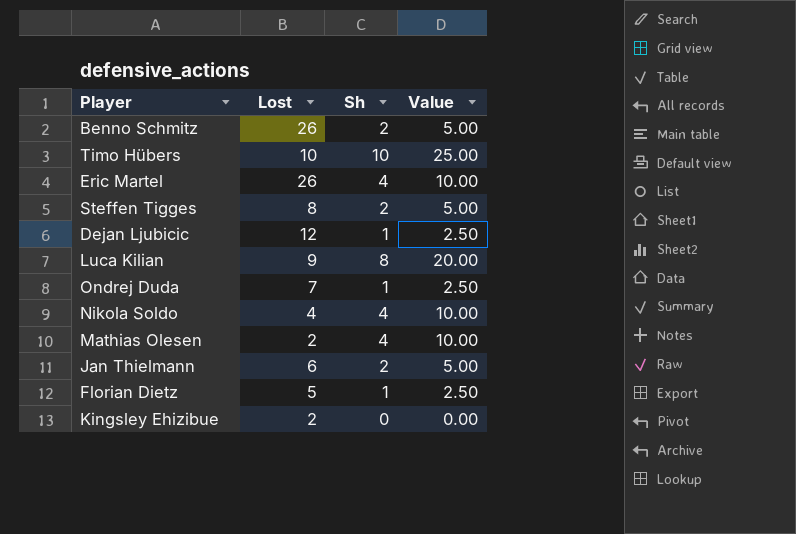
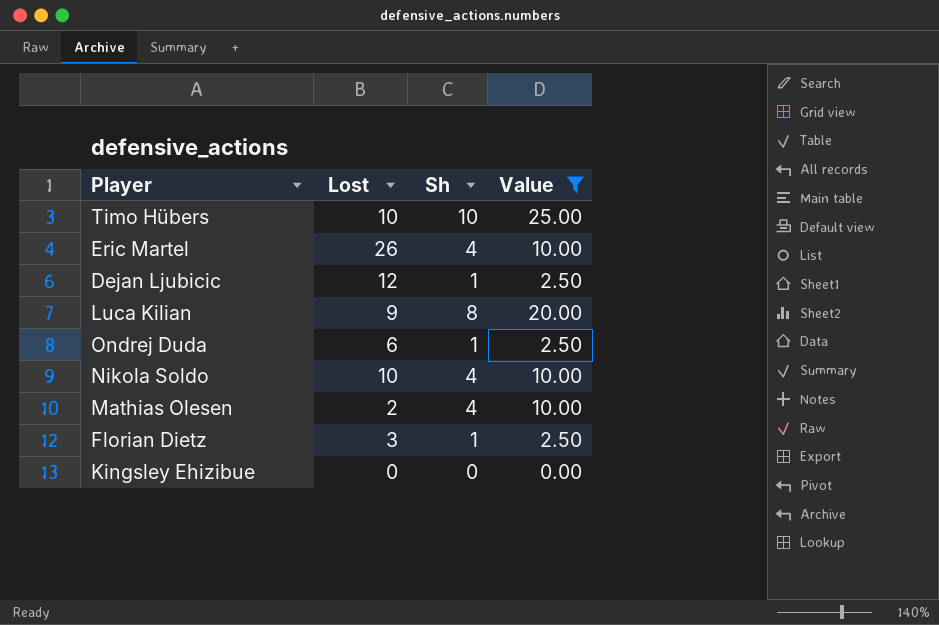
filter: none -> Value != 5.00
Ondrej Duda | Lost: 7 -> 6
Nikola Soldo | Lost: 4 -> 10
Florian Dietz | Lost: 5 -> 3
Kingsley Ehizibue | Lost: 2 -> 0

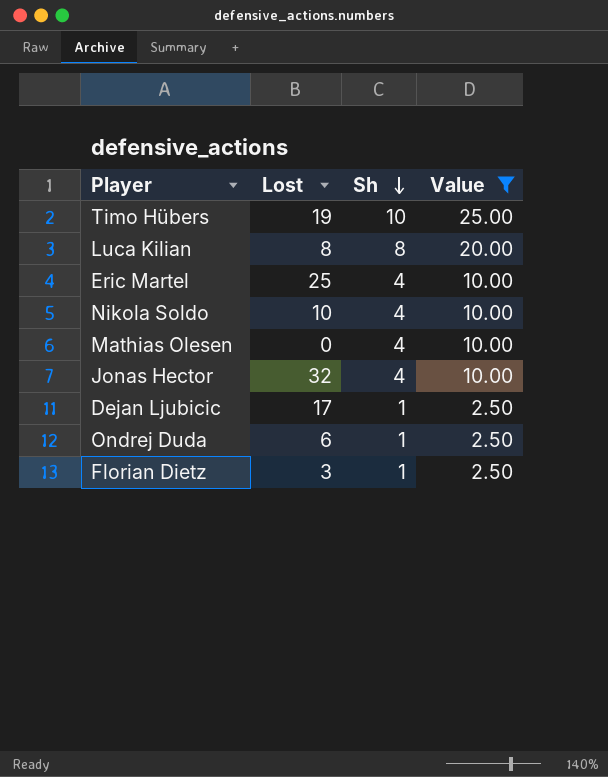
row order: none -> Sh descending
row Kingsley Ehizibue: 0 | 0 | 0.00 -> none
Timo Hübers | Lost: 10 -> 19
Luca Kilian | Lost: 9 -> 8
Eric Martel | Lost: 26 -> 25
Mathias Olesen | Lost: 2 -> 0
row Jonas Hector: none -> 32 | 4 | 10.00
Dejan Ljubicic | Lost: 12 -> 17

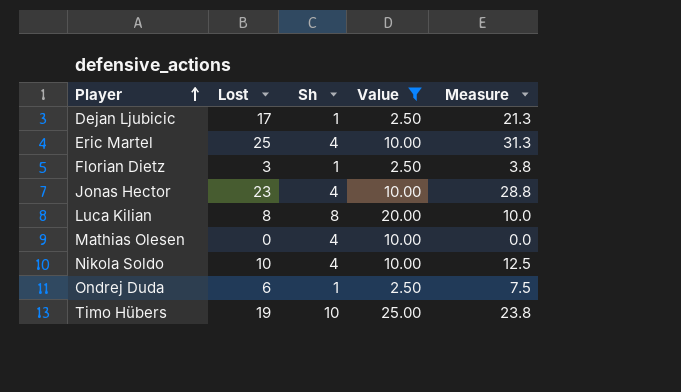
row order: Sh descending -> Player ascending
column Measure | formula: none -> [Lost] * 1.25
Jonas Hector | Lost: 32 -> 23

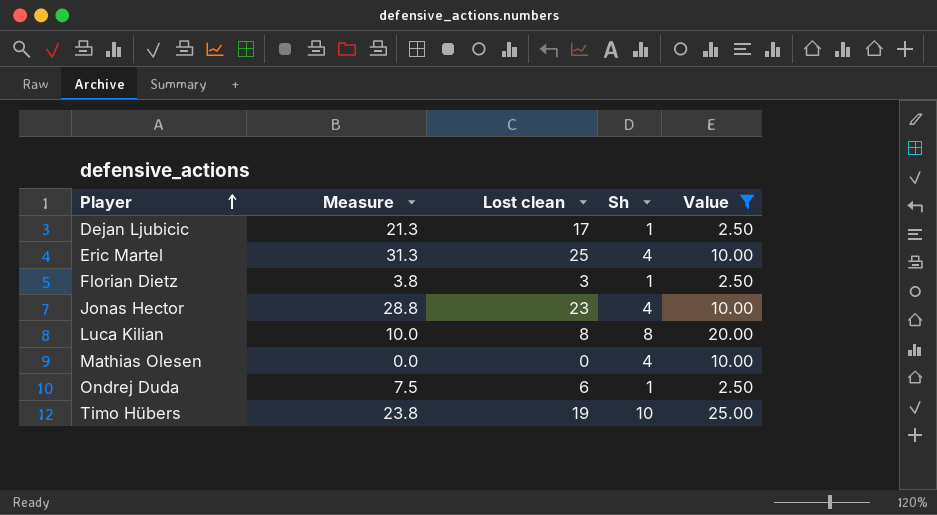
column Measure | position: 5 -> 2
column name: Lost -> Lost clean
row Nikola Soldo: 10 | 4 | 10.00 | 12.5 -> none

